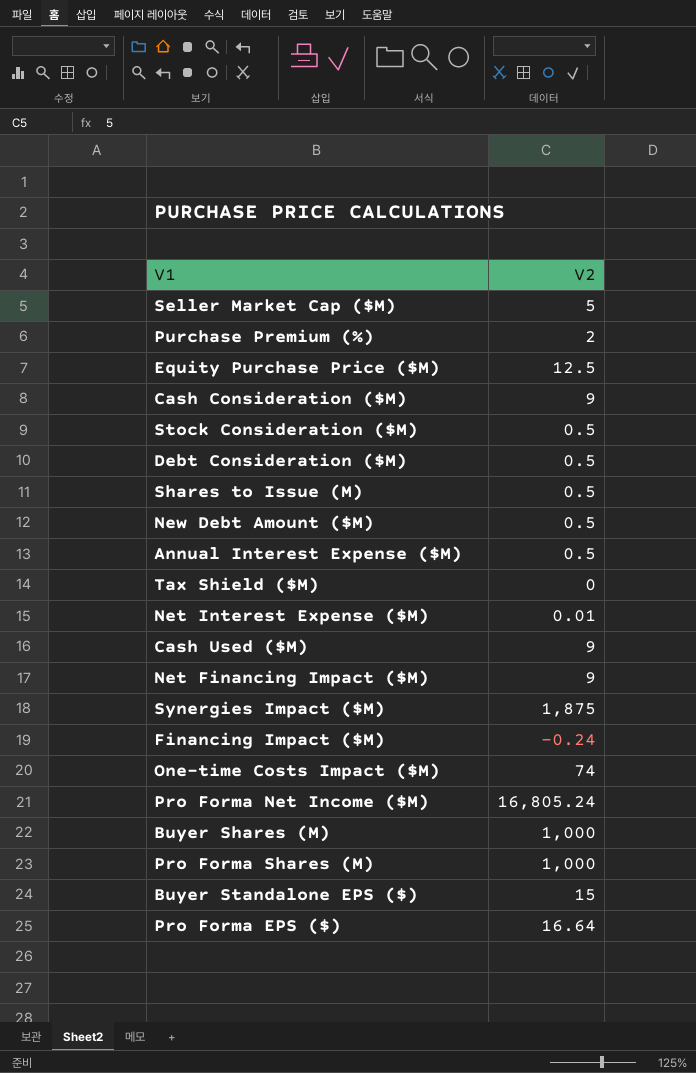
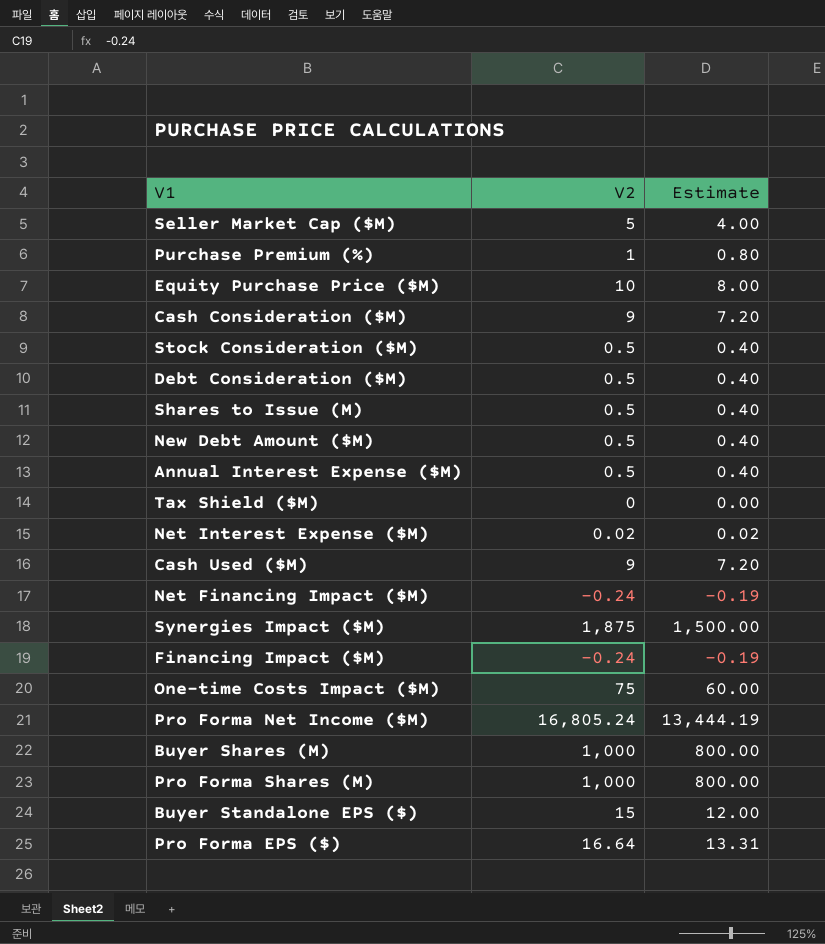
column Estimate | formula: none -> [V2] * 0.8
Purchase Premium (%) | V2: 2 -> 1
Equity Purchase Price ($M) | V2: 12.5 -> 10
Net Interest Expense ($M) | V2: 0.01 -> 0.02
Net Financing Impact ($M) | V2: 9 -> -0.24
One-time Costs Impact ($M) | V2: 74 -> 75

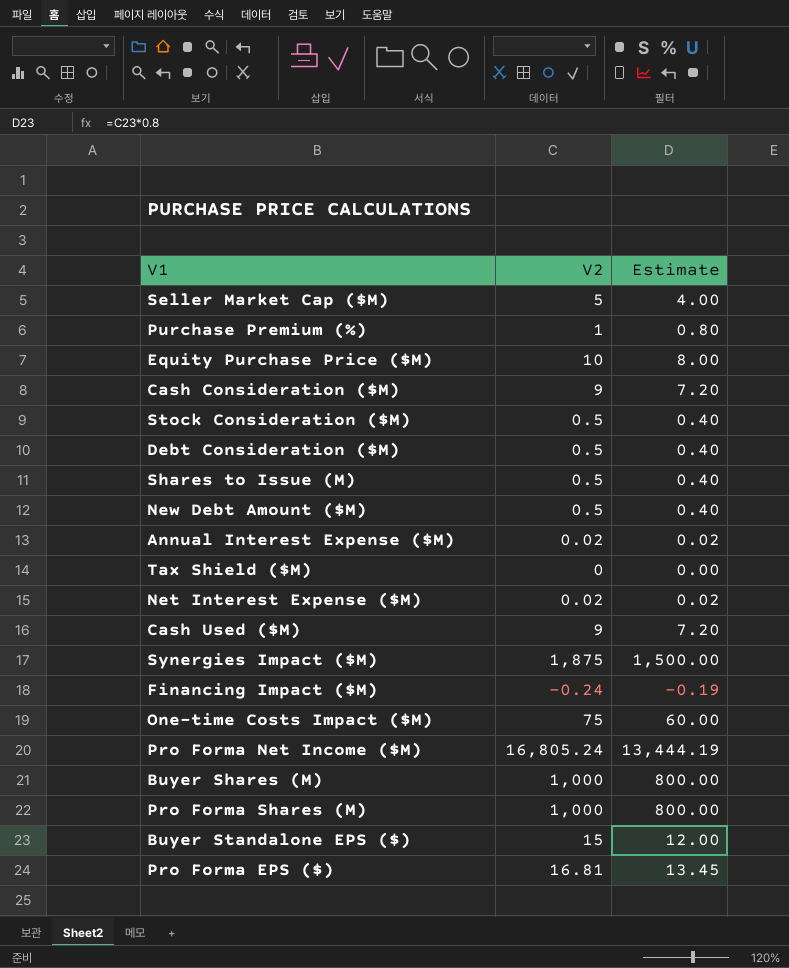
row Net Financing Impact ($M): -0.24 | -0.19 -> none
Annual Interest Expense ($M) | V2: 0.5 -> 0.02
Annual Interest Expense ($M) | Estimate: 0.40 -> 0.02
Pro Forma EPS ($) | V2: 16.64 -> 16.81
Pro Forma EPS ($) | Estimate: 13.31 -> 13.45

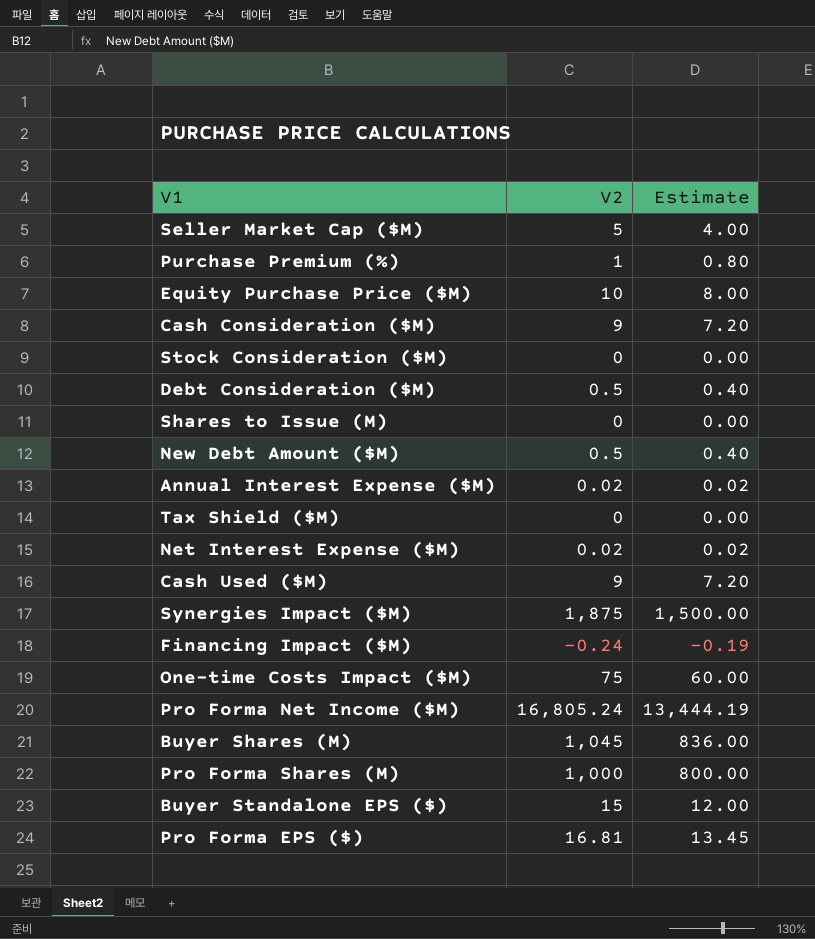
Stock Consideration ($M) | V2: 0.5 -> 0
Stock Consideration ($M) | Estimate: 0.40 -> 0.00
Shares to Issue (M) | V2: 0.5 -> 0
Shares to Issue (M) | Estimate: 0.40 -> 0.00
Buyer Shares (M) | V2: 1,000 -> 1,045
Buyer Shares (M) | Estimate: 800.00 -> 836.00

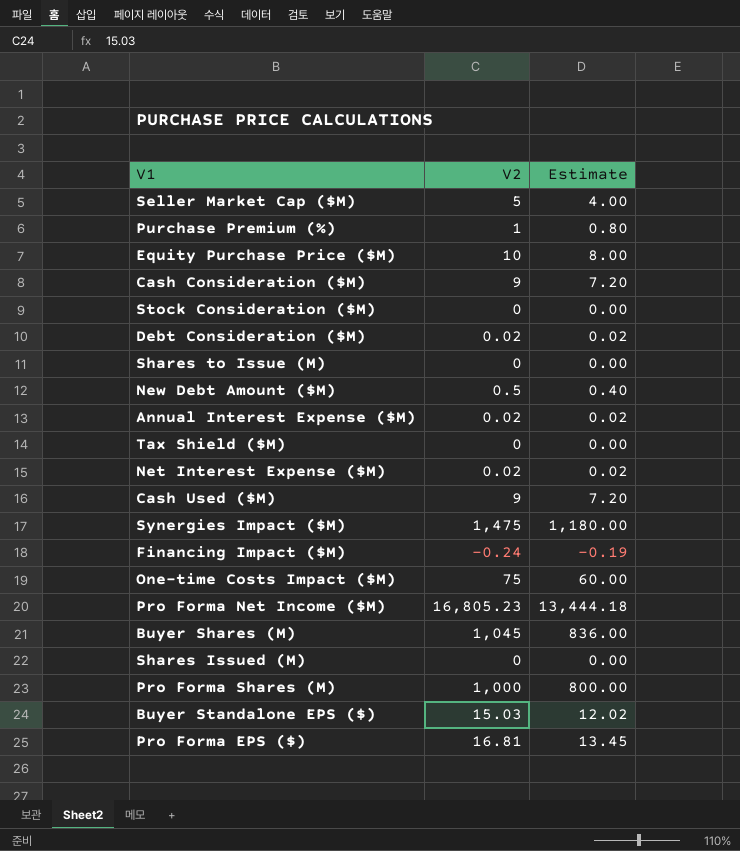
Debt Consideration ($M) | V2: 0.5 -> 0.02
Debt Consideration ($M) | Estimate: 0.40 -> 0.02
Synergies Impact ($M) | V2: 1,875 -> 1,475
Synergies Impact ($M) | Estimate: 1,500.00 -> 1,180.00
Pro Forma Net Income ($M) | V2: 16,805.24 -> 16,805.23
Pro Forma Net Income ($M) | Estimate: 13,444.19 -> 13,444.18
row Shares Issued (M): none -> 0 | 0.00
Buyer Standalone EPS ($) | V2: 15 -> 15.03
Buyer Standalone EPS ($) | Estimate: 12.00 -> 12.02

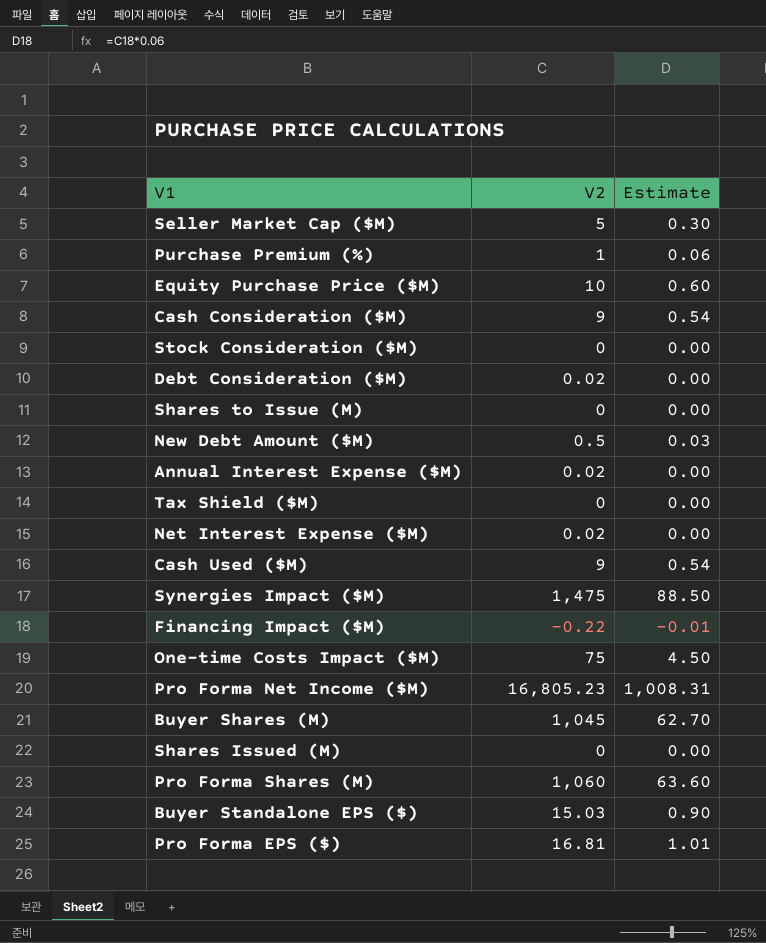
column Estimate | formula: [V2] * 0.8 -> [V2] * 0.06
Financing Impact ($M) | V2: -0.24 -> -0.22
Pro Forma Shares (M) | V2: 1,000 -> 1,060

